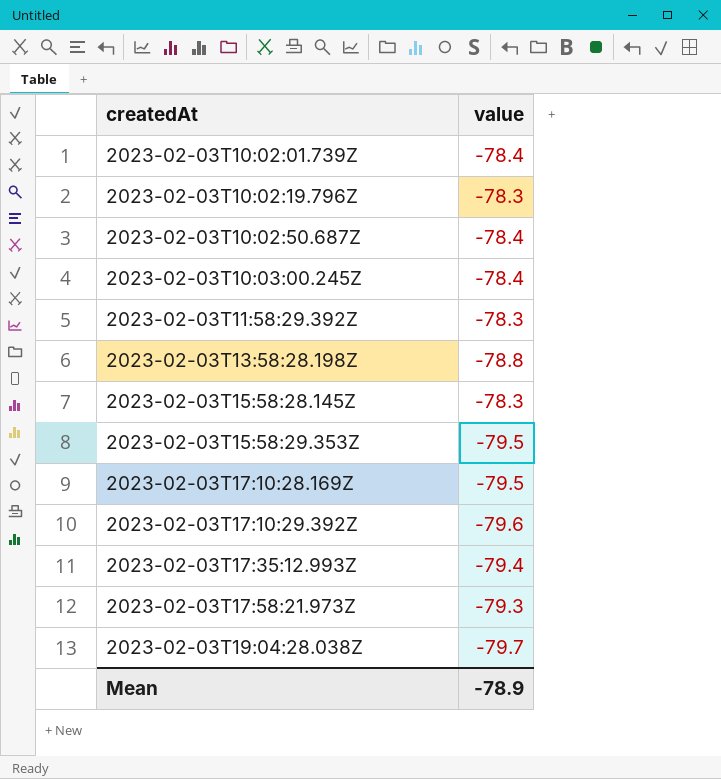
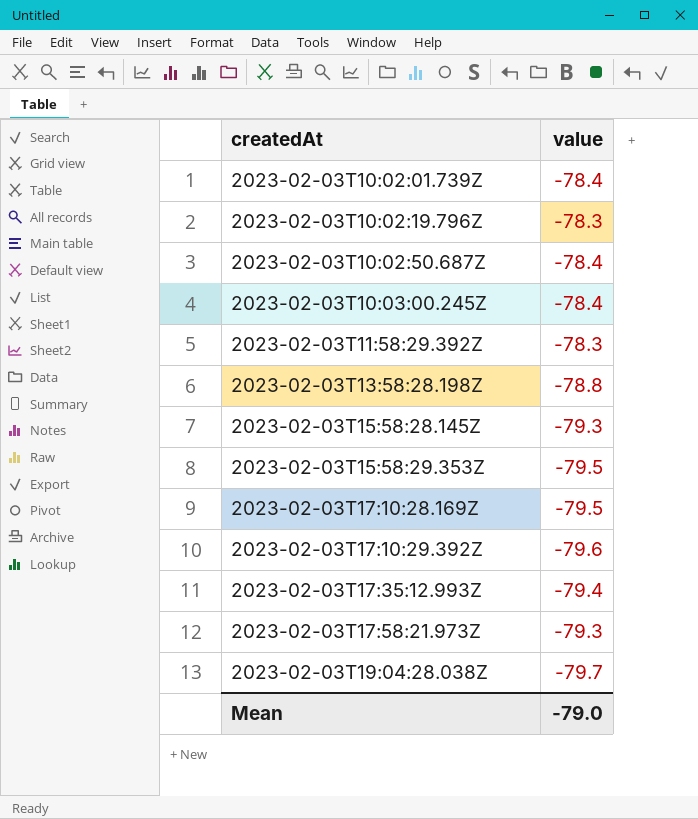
2023-02-03T15:58:28.145Z | value: -78.3 -> -79.3
Mean | value: -78.9 -> -79.0

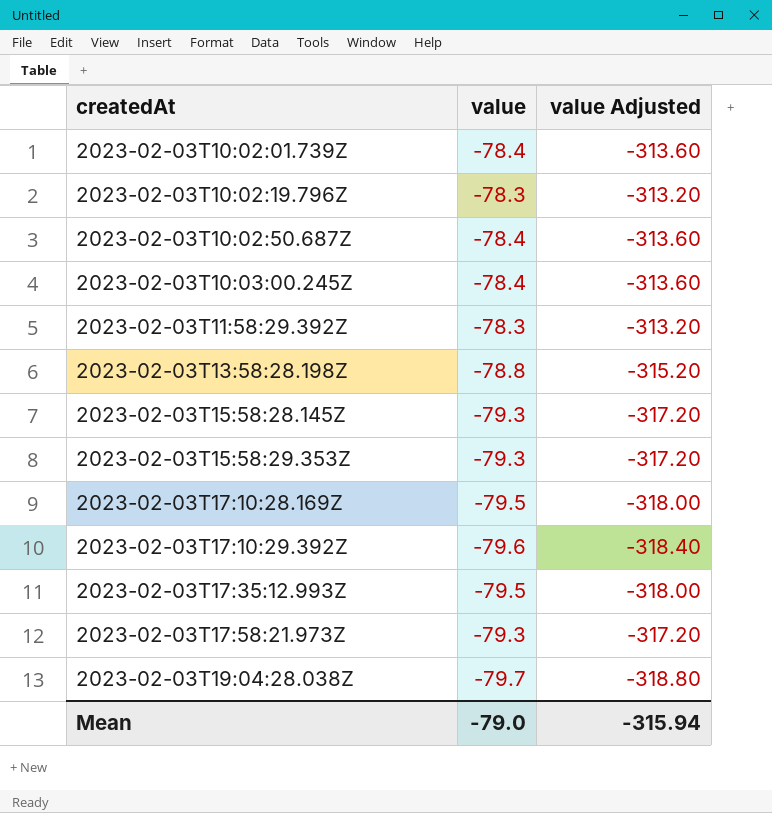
column value Adjusted | formula: none -> [value] * 4
2023-02-03T15:58:29.353Z | value: -79.5 -> -79.3
2023-02-03T17:35:12.993Z | value: -79.4 -> -79.5

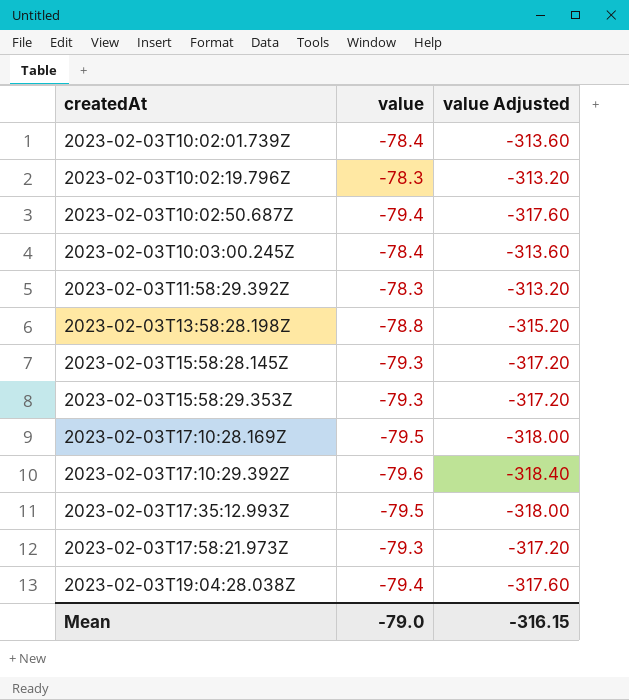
2023-02-03T10:02:50.687Z | value: -78.4 -> -79.4
2023-02-03T10:02:50.687Z | value Adjusted: -313.60 -> -317.60
2023-02-03T19:04:28.038Z | value: -79.7 -> -79.4
2023-02-03T19:04:28.038Z | value Adjusted: -318.80 -> -317.60
Mean | value Adjusted: -315.94 -> -316.15

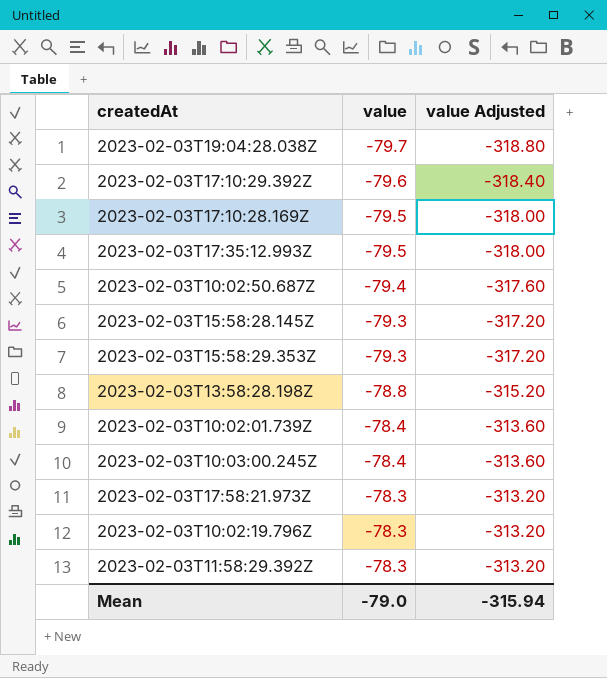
row order: createdAt ascending -> value ascending
2023-02-03T19:04:28.038Z | value: -79.4 -> -79.7
2023-02-03T19:04:28.038Z | value Adjusted: -317.60 -> -318.80
2023-02-03T17:58:21.973Z | value: -79.3 -> -78.3
2023-02-03T17:58:21.973Z | value Adjusted: -317.20 -> -313.20
Mean | value Adjusted: -316.15 -> -315.94

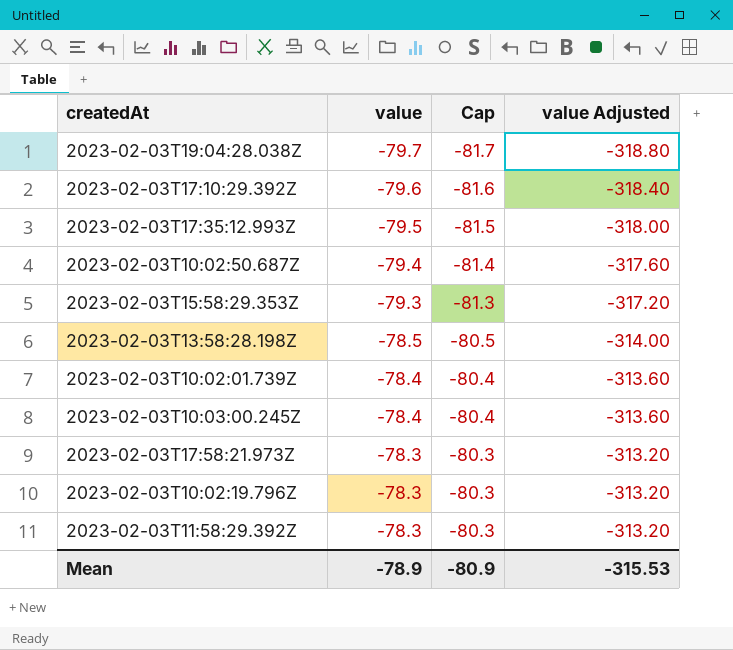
column Cap | formula: none -> [value] - 2
row 2023-02-03T17:10:28.169Z: -79.5 | -318.00 -> none
row 2023-02-03T15:58:28.145Z: -79.3 | -317.20 -> none
2023-02-03T13:58:28.198Z | value: -78.8 -> -78.5
2023-02-03T13:58:28.198Z | value Adjusted: -315.20 -> -314.00
Mean | value: -79.0 -> -78.9
Mean | value Adjusted: -315.94 -> -315.53

